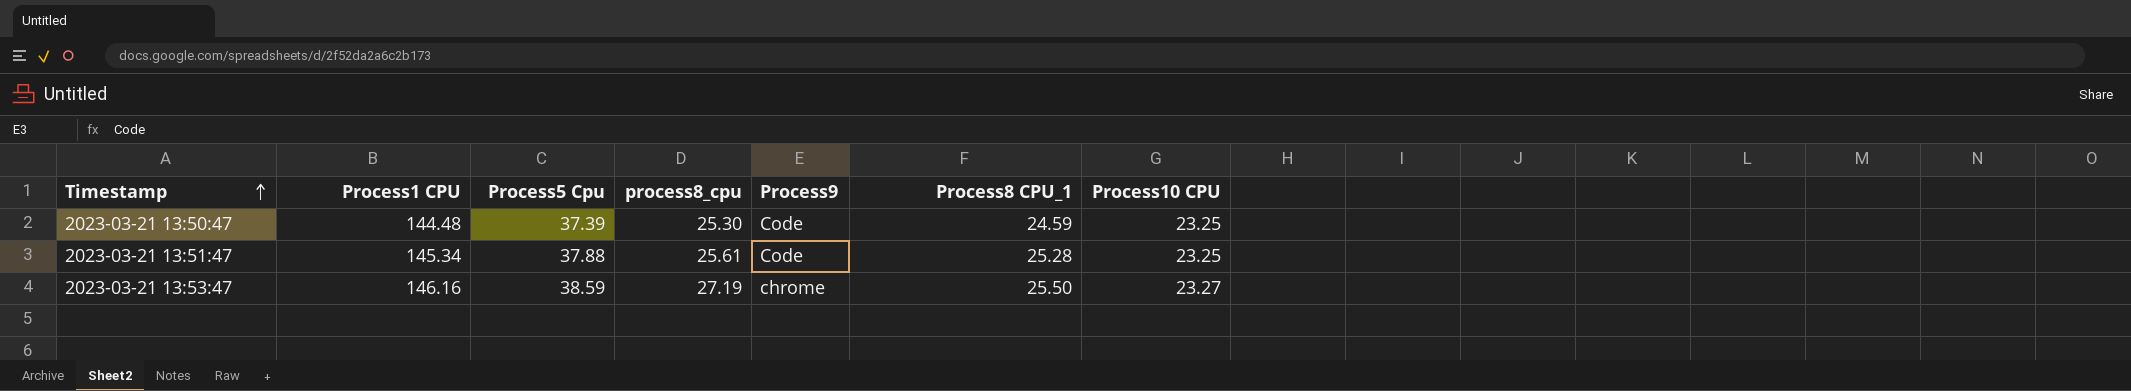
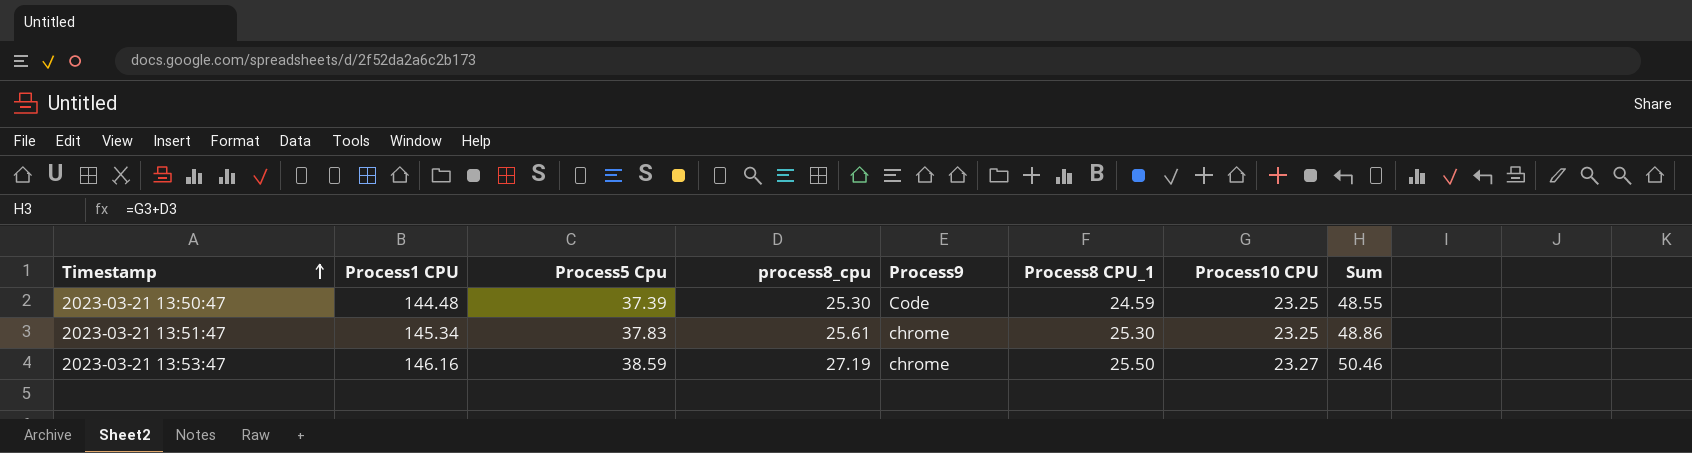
column Sum | formula: none -> [process8_cpu] + [Process10 CPU]
2023-03-21 13:51:47 | Process5 Cpu: 37.88 -> 37.83
2023-03-21 13:51:47 | Process9: Code -> chrome
2023-03-21 13:51:47 | Process8 CPU_1: 25.28 -> 25.30

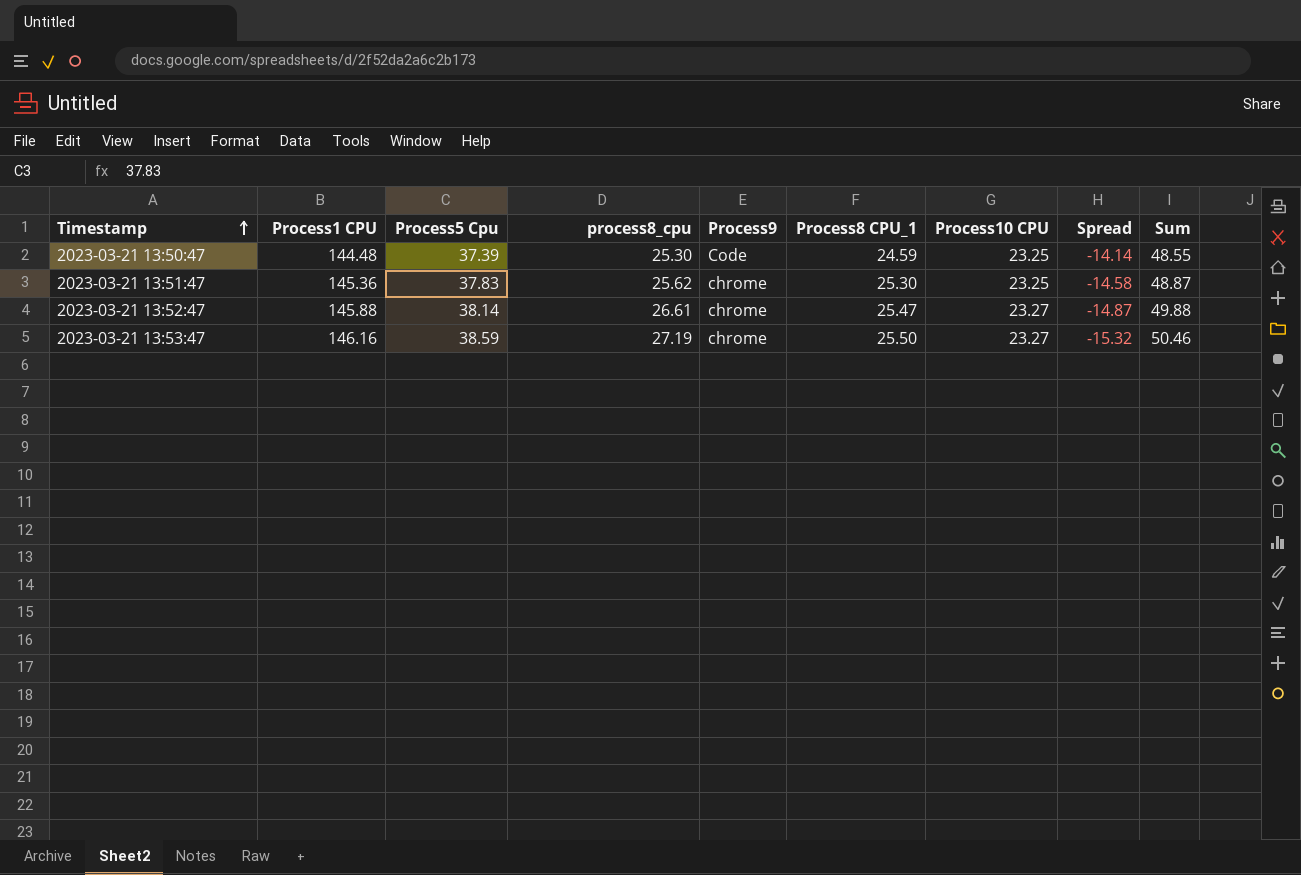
column Spread | formula: none -> [Process10 CPU] - [Process5 Cpu]
2023-03-21 13:51:47 | Process1 CPU: 145.34 -> 145.36
2023-03-21 13:51:47 | process8_cpu: 25.61 -> 25.62
2023-03-21 13:51:47 | Sum: 48.86 -> 48.87
row 2023-03-21 13:52:47: none -> 145.88 | 38.14 | 26.61 | chrome | 25.47 | 23.27 | -14.87 | 49.88

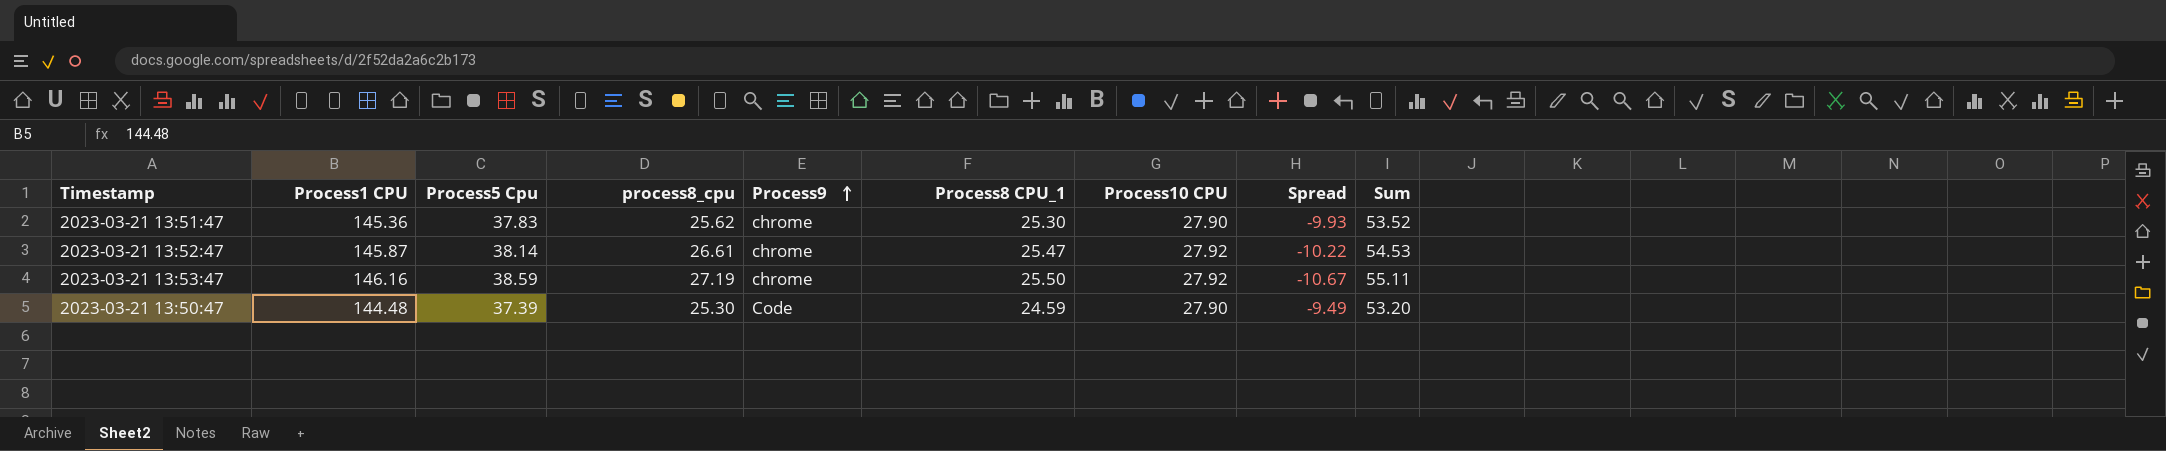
row order: Timestamp ascending -> Process9 ascending
2023-03-21 13:51:47 | Process10 CPU: 23.25 -> 27.90
2023-03-21 13:51:47 | Spread: -14.58 -> -9.93
2023-03-21 13:51:47 | Sum: 48.87 -> 53.52
2023-03-21 13:52:47 | Process1 CPU: 145.88 -> 145.87
2023-03-21 13:52:47 | Process10 CPU: 23.27 -> 27.92
2023-03-21 13:52:47 | Spread: -14.87 -> -10.22
2023-03-21 13:52:47 | Sum: 49.88 -> 54.53
2023-03-21 13:53:47 | Process10 CPU: 23.27 -> 27.92
2023-03-21 13:53:47 | Spread: -15.32 -> -10.67
2023-03-21 13:53:47 | Sum: 50.46 -> 55.11
2023-03-21 13:50:47 | Process10 CPU: 23.25 -> 27.90
2023-03-21 13:50:47 | Spread: -14.14 -> -9.49
2023-03-21 13:50:47 | Sum: 48.55 -> 53.20

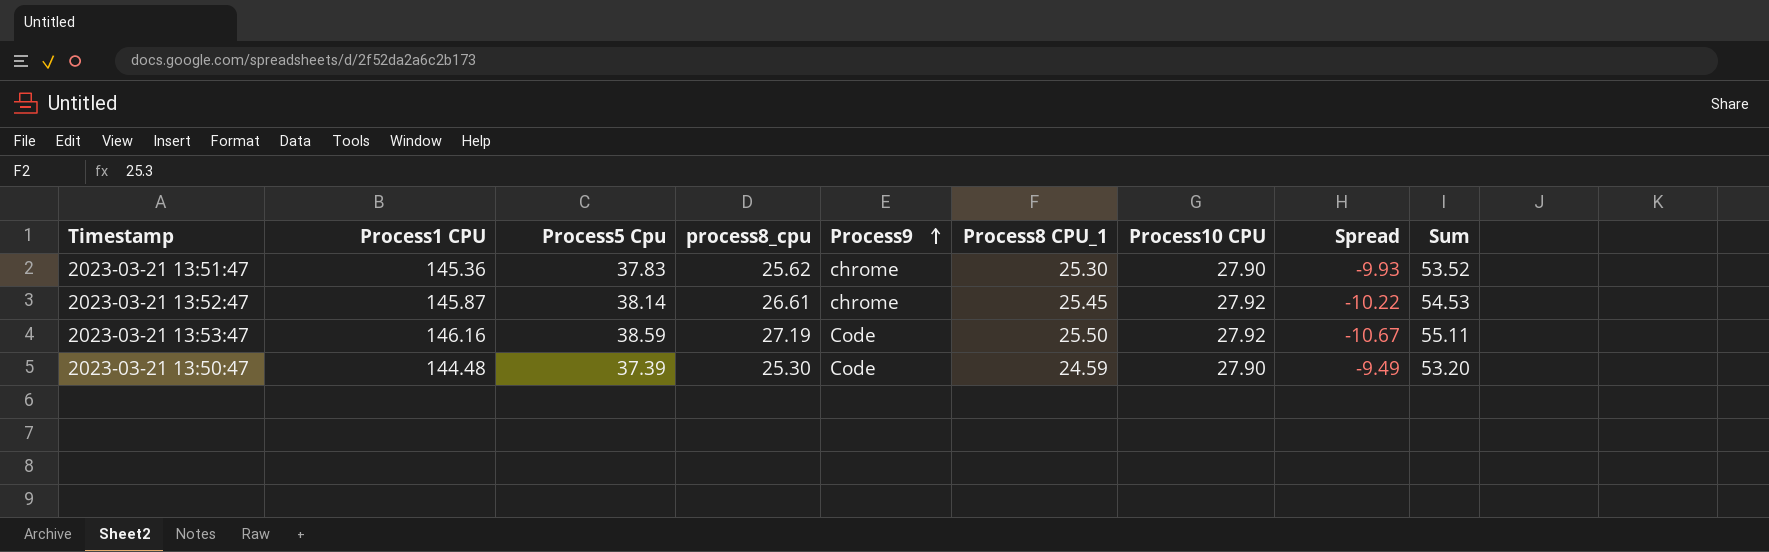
2023-03-21 13:52:47 | Process8 CPU_1: 25.47 -> 25.45
2023-03-21 13:53:47 | Process9: chrome -> Code

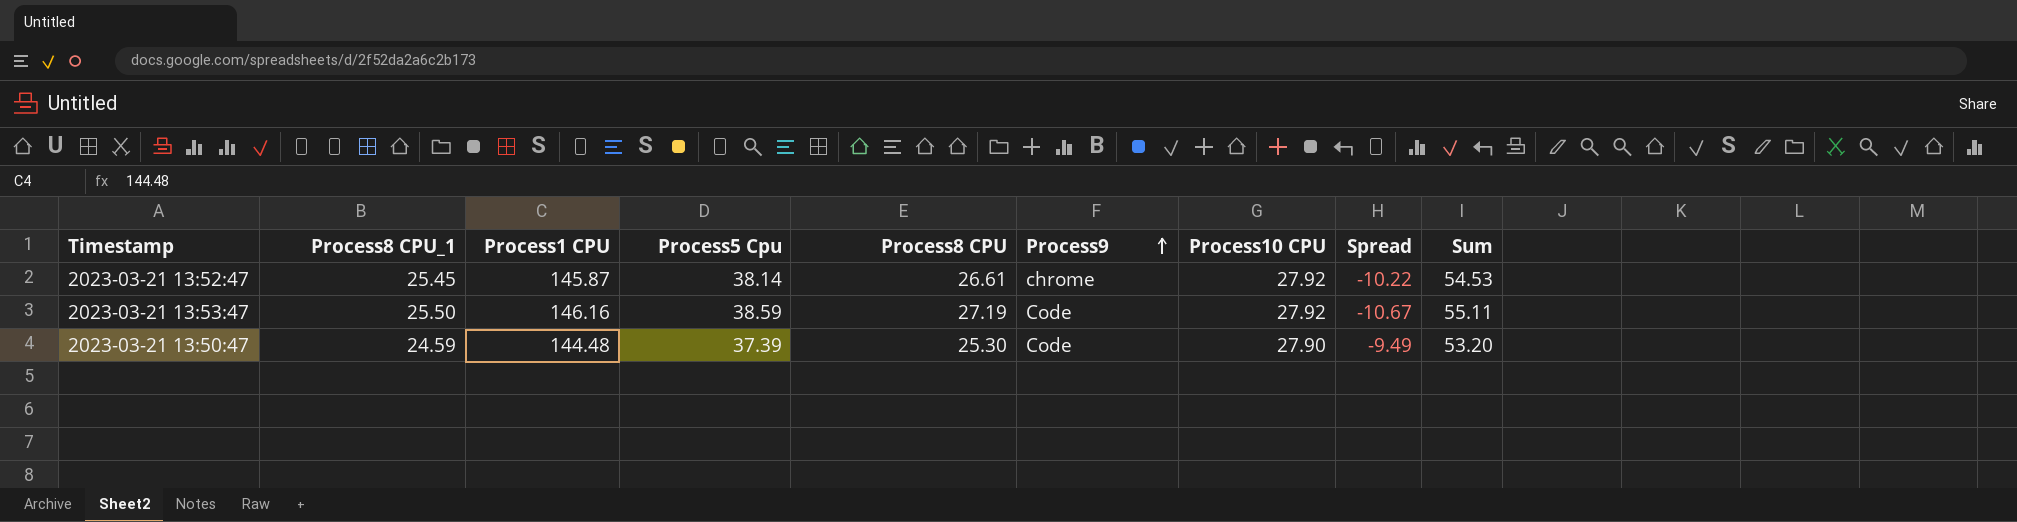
column Process8 CPU_1 | position: 6 -> 2
column name: process8_cpu -> Process8 CPU
row 2023-03-21 13:51:47: 145.36 | 37.83 | 25.62 | chrome | 25.30 | 27.90 | -9.93 | 53.52 -> none

